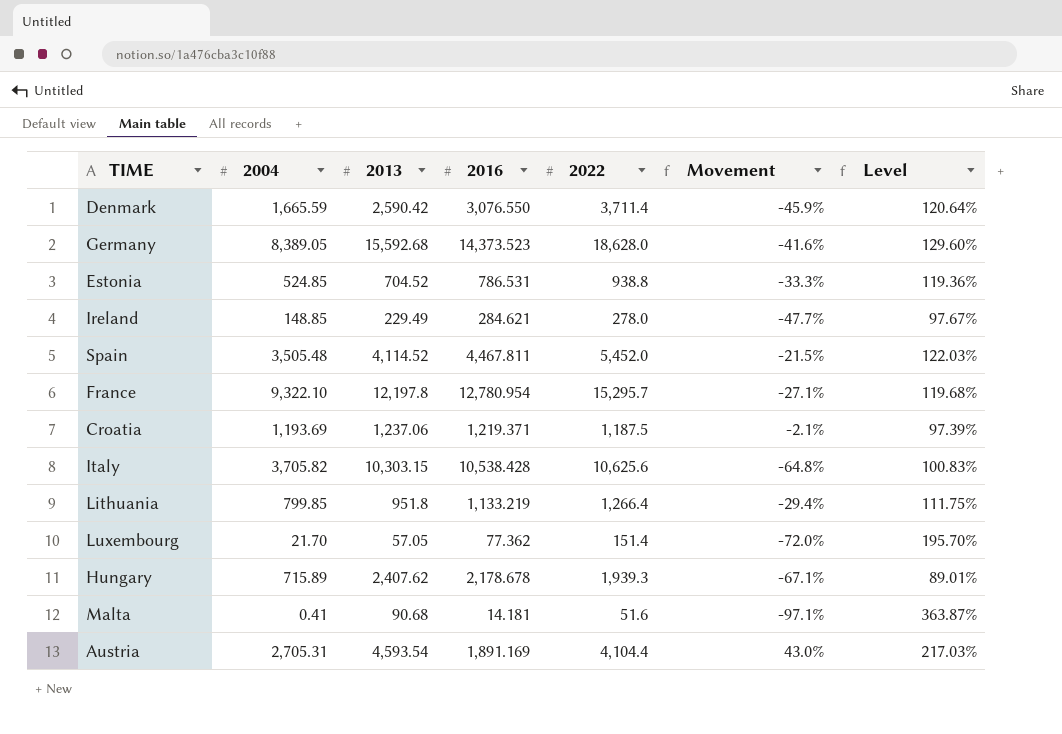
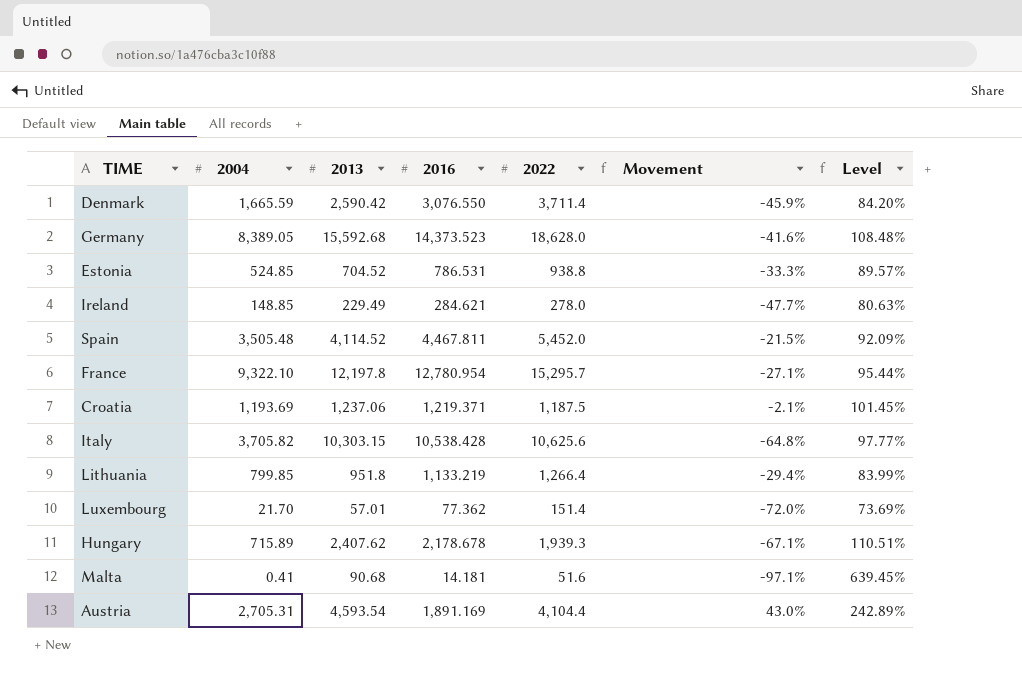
column Level | formula: [2022] / [2016] -> [2013] / [2016]
Luxembourg | 2013: 57.05 -> 57.01

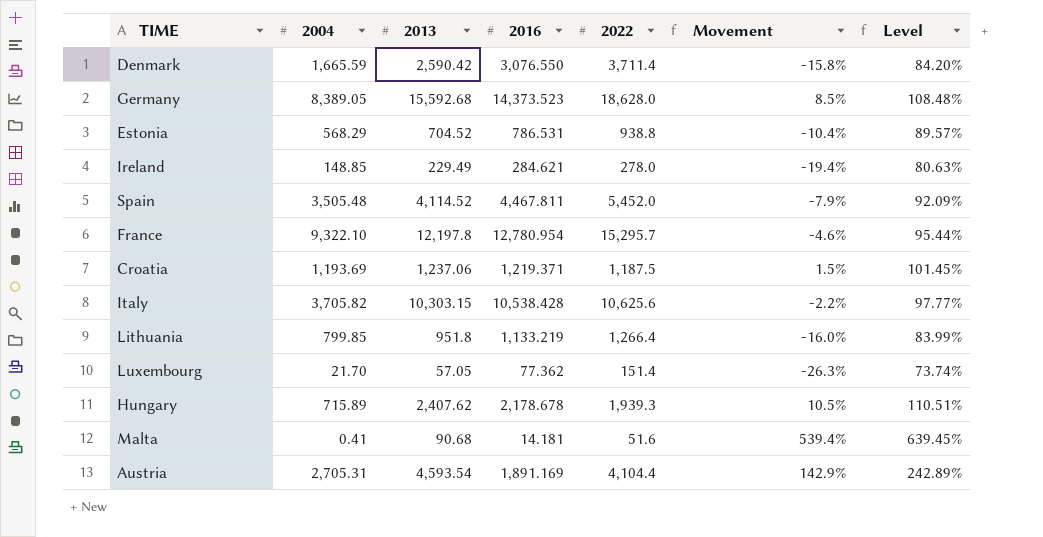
column Movement | formula: ([2004] - [2016]) / [2016] -> ([2013] - [2016]) / [2016]
Estonia | 2004: 524.85 -> 568.29
Luxembourg | 2013: 57.01 -> 57.05
Luxembourg | Level: 73.69% -> 73.74%

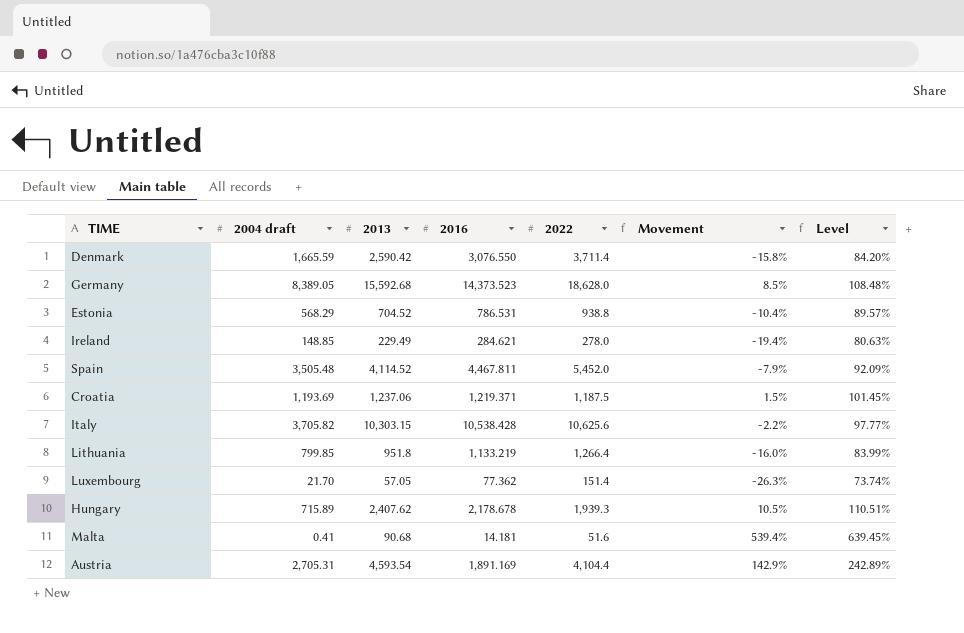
column name: 2004 -> 2004 draft
row France: 9,322.10 | 12,197.8 | 12,780.954 | 15,295.7 | -4.6% | 95.44% -> none

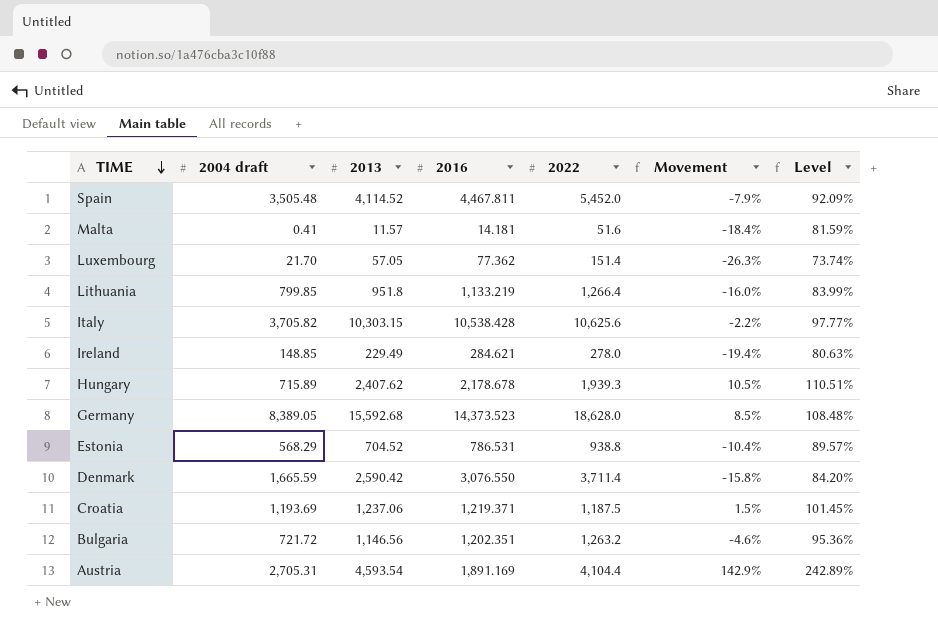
row order: none -> TIME descending
Malta | 2013: 90.68 -> 11.57
Malta | Movement: 539.4% -> -18.4%
Malta | Level: 639.45% -> 81.59%
row Bulgaria: none -> 721.72 | 1,146.56 | 1,202.351 | 1,263.2 | -4.6% | 95.36%

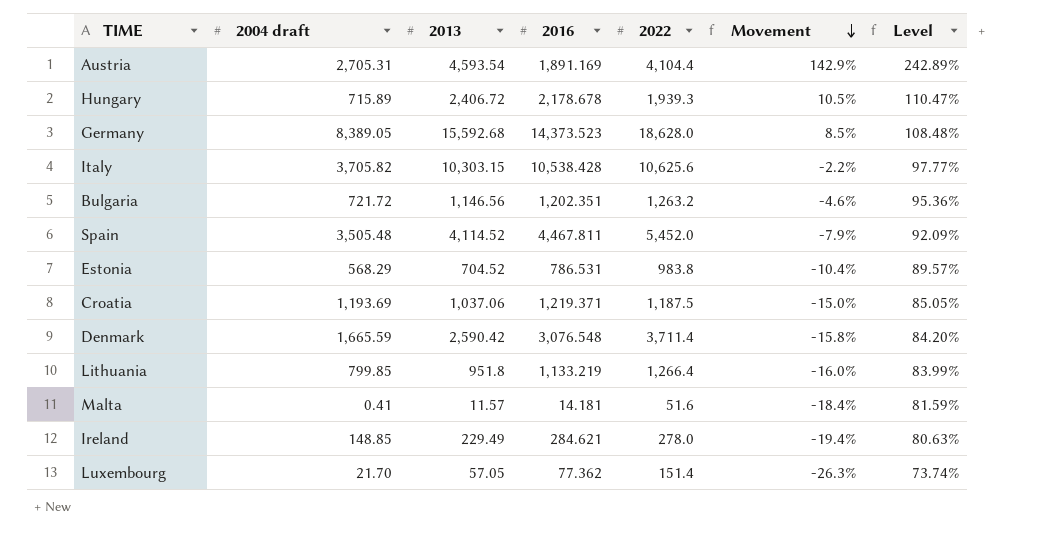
row order: TIME descending -> Movement descending
Hungary | 2013: 2,407.62 -> 2,406.72
Hungary | Level: 110.51% -> 110.47%
Estonia | 2022: 938.8 -> 983.8
Croatia | 2013: 1,237.06 -> 1,037.06
Croatia | Movement: 1.5% -> -15.0%
Croatia | Level: 101.45% -> 85.05%
Denmark | 2016: 3,076.550 -> 3,076.548

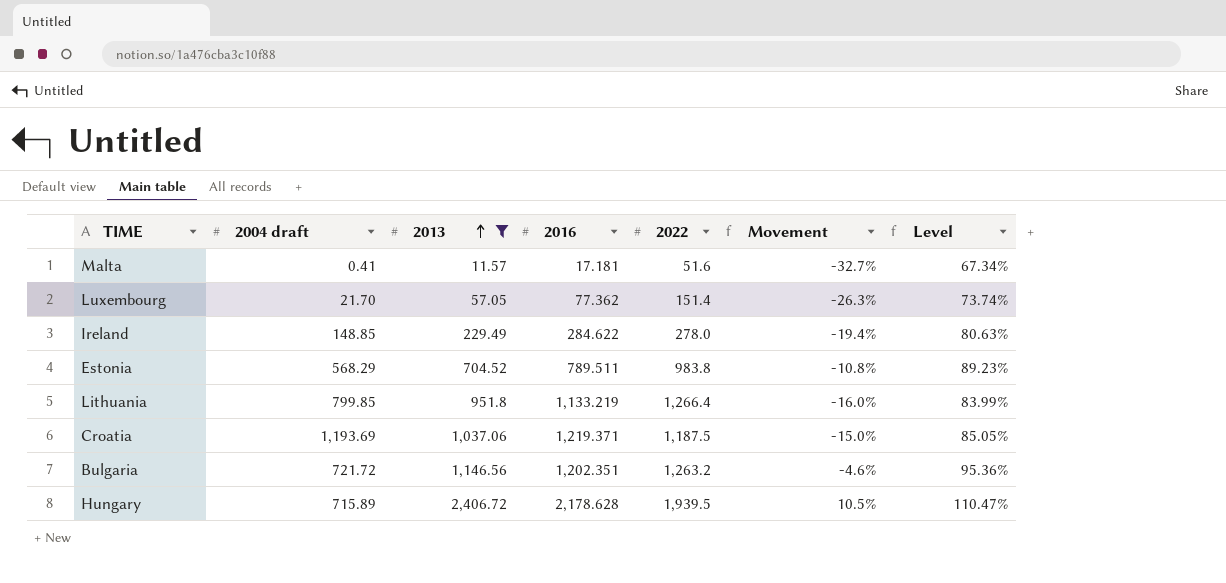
filter: none -> 2013 <= 2,406.72
row order: Movement descending -> 2013 ascending
Malta | 2016: 14.181 -> 17.181
Malta | Movement: -18.4% -> -32.7%
Malta | Level: 81.59% -> 67.34%
Ireland | 2016: 284.621 -> 284.622
Estonia | 2016: 786.531 -> 789.511
Estonia | Movement: -10.4% -> -10.8%
Estonia | Level: 89.57% -> 89.23%
Hungary | 2016: 2,178.678 -> 2,178.628
Hungary | 2022: 1,939.3 -> 1,939.5

